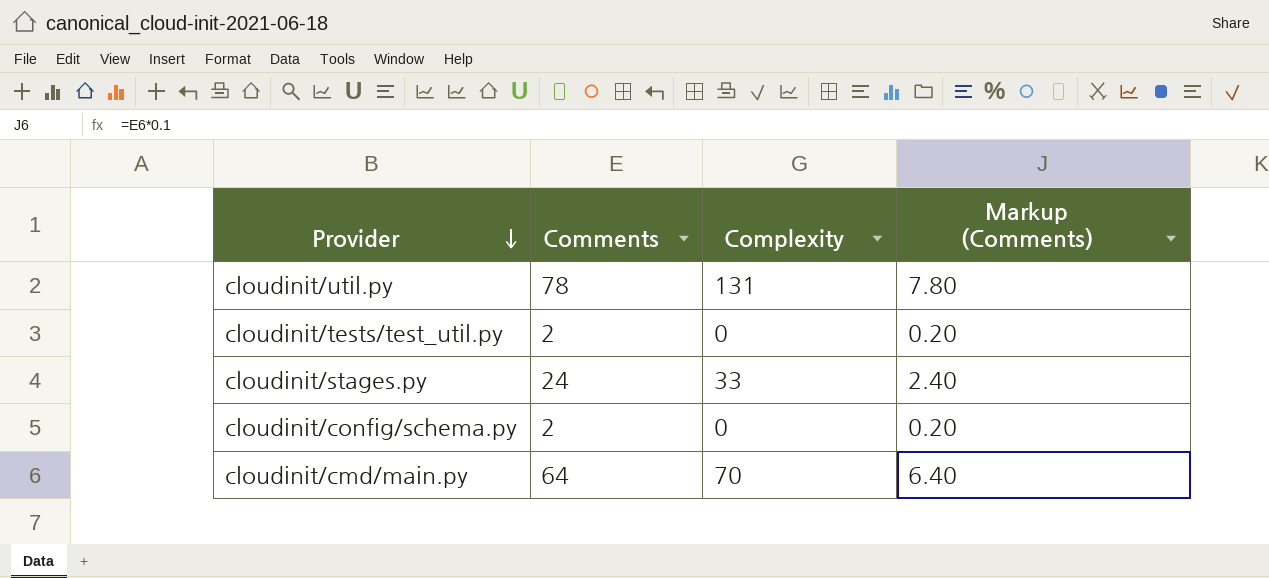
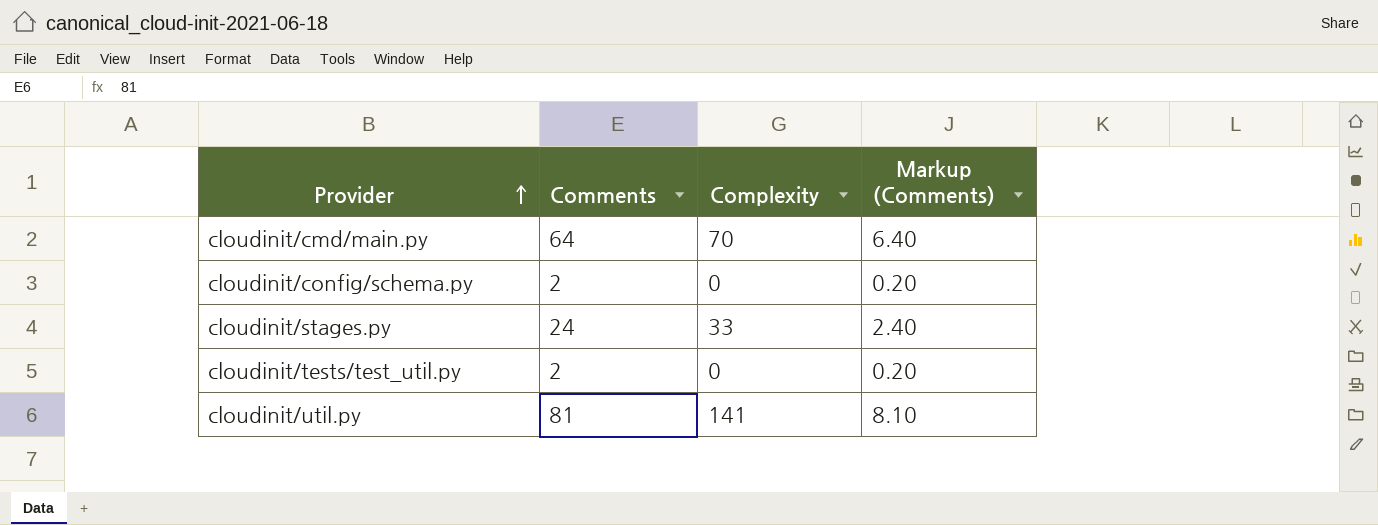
row order: Provider descending -> Provider ascending
cloudinit/util.py | Comments: 78 -> 81
cloudinit/util.py | Complexity: 131 -> 141
cloudinit/util.py | Markup (Comments): 7.80 -> 8.10

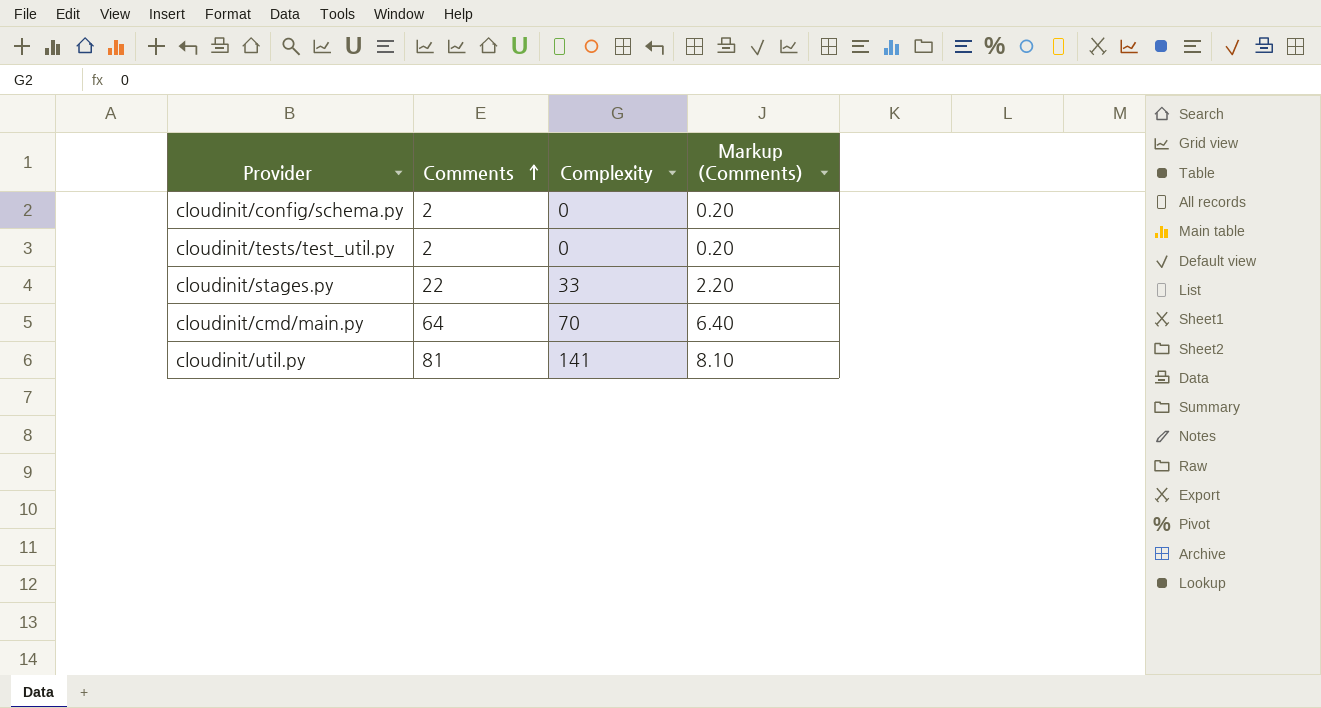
row order: Provider ascending -> Comments ascending
cloudinit/stages.py | Comments: 24 -> 22
cloudinit/stages.py | Markup (Comments): 2.40 -> 2.20

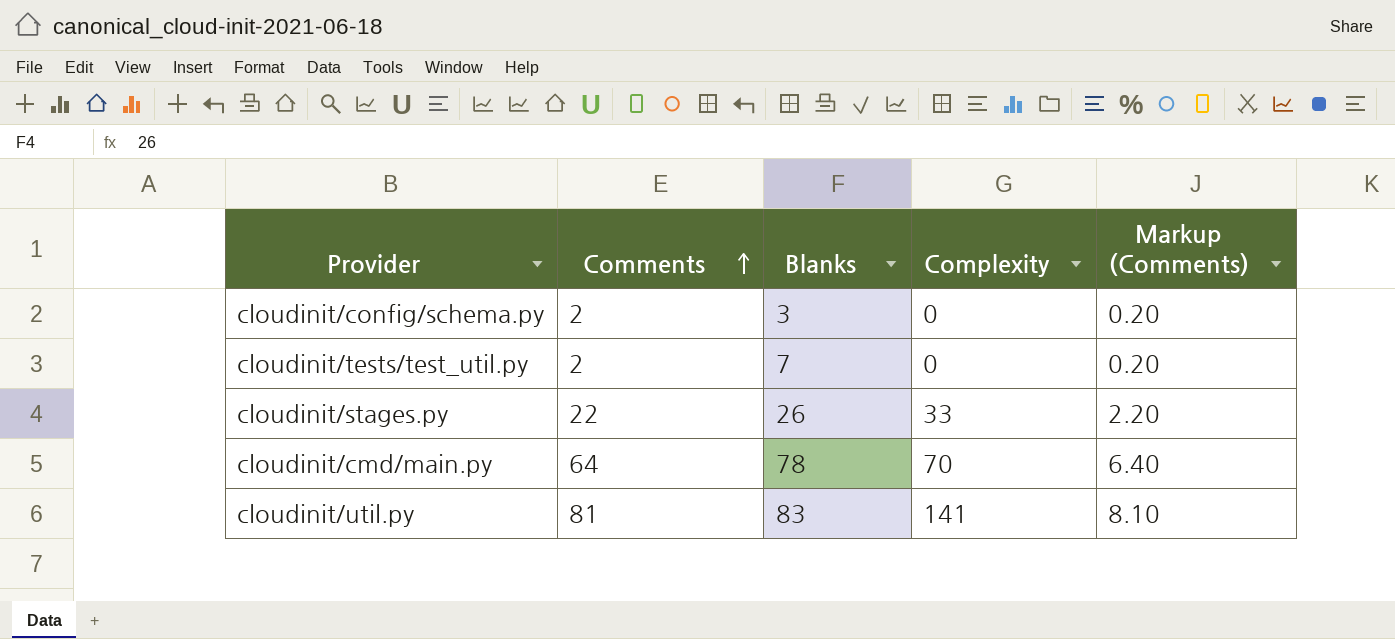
column Blanks | position: none -> 3

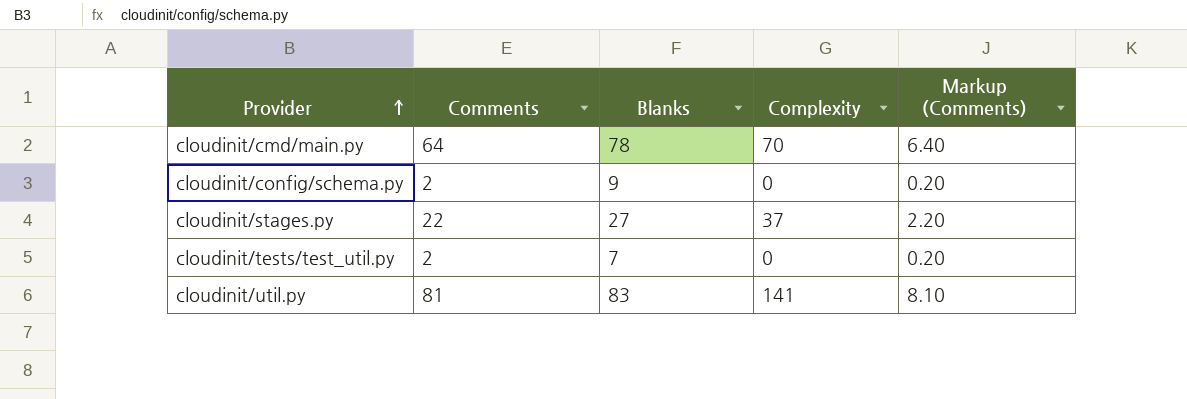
row order: Comments ascending -> Provider ascending
cloudinit/config/schema.py | Blanks: 3 -> 9
cloudinit/stages.py | Blanks: 26 -> 27
cloudinit/stages.py | Complexity: 33 -> 37

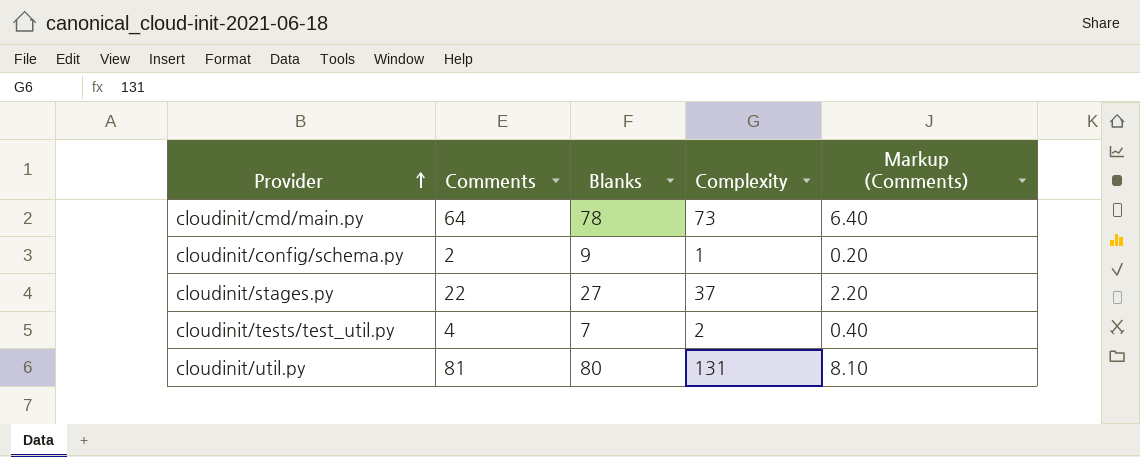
cloudinit/cmd/main.py | Complexity: 70 -> 73
cloudinit/config/schema.py | Complexity: 0 -> 1
cloudinit/tests/test_util.py | Comments: 2 -> 4
cloudinit/tests/test_util.py | Complexity: 0 -> 2
cloudinit/tests/test_util.py | Markup (Comments): 0.20 -> 0.40
cloudinit/util.py | Blanks: 83 -> 80
cloudinit/util.py | Complexity: 141 -> 131

